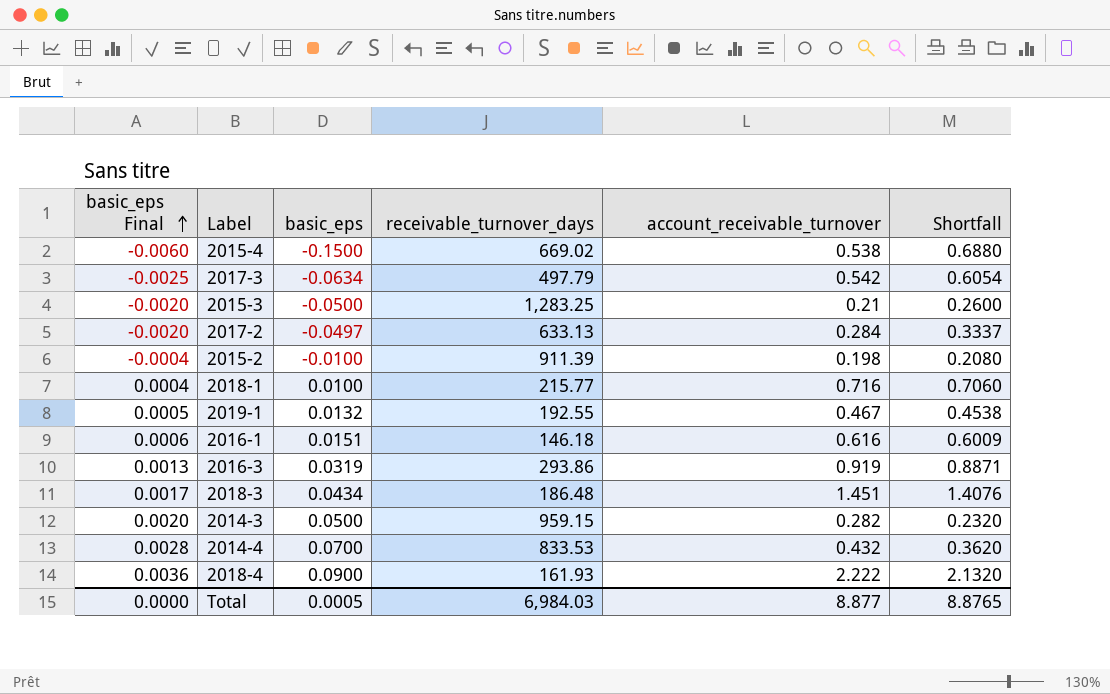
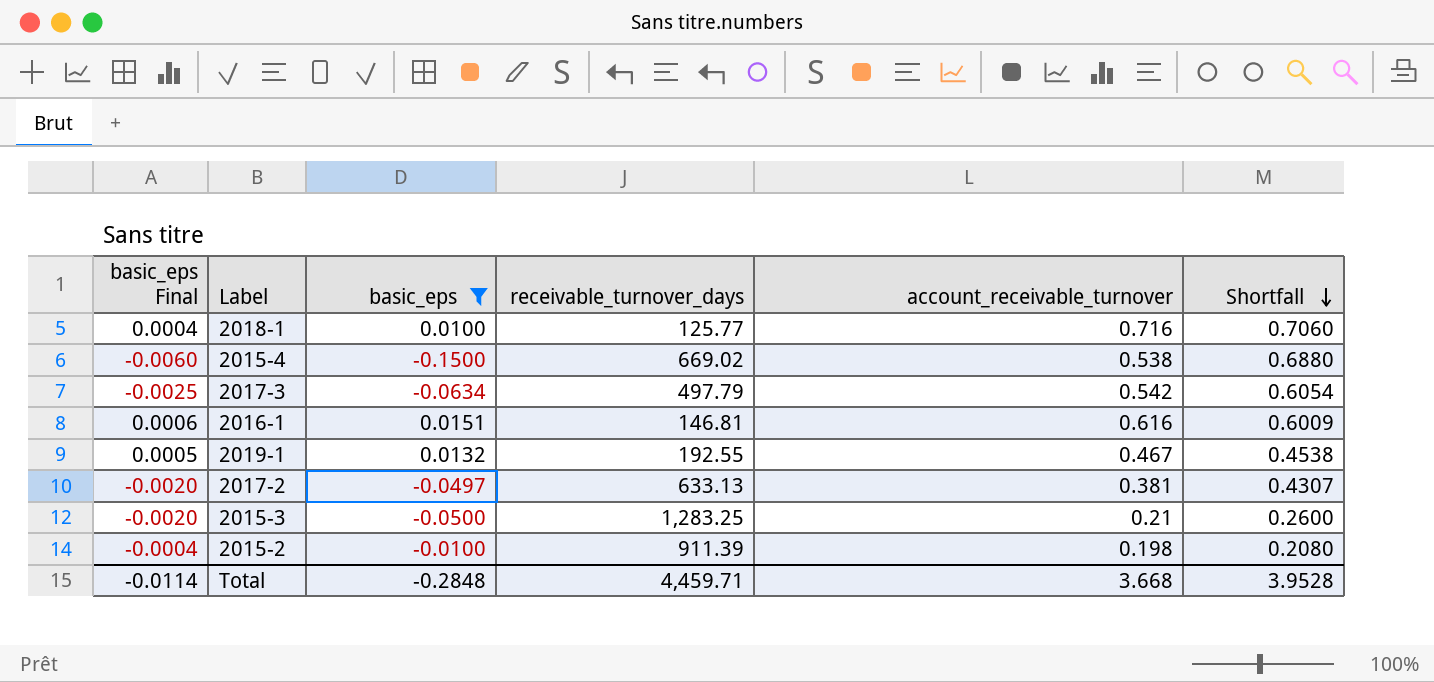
filter: none -> basic_eps <= 0.0151
row order: basic_eps Final ascending -> Shortfall descending
2018-1 | receivable_turnover_days: 215.77 -> 125.77
2016-1 | receivable_turnover_days: 146.18 -> 146.81
2017-2 | account_receivable_turnover: 0.284 -> 0.381
2017-2 | Shortfall: 0.3337 -> 0.4307
Total | basic_eps Final: 0.0000 -> -0.0114
Total | basic_eps: 0.0005 -> -0.2848
Total | receivable_turnover_days: 6,984.03 -> 4,459.71
Total | account_receivable_turnover: 8.877 -> 3.668
Total | Shortfall: 8.8765 -> 3.9528

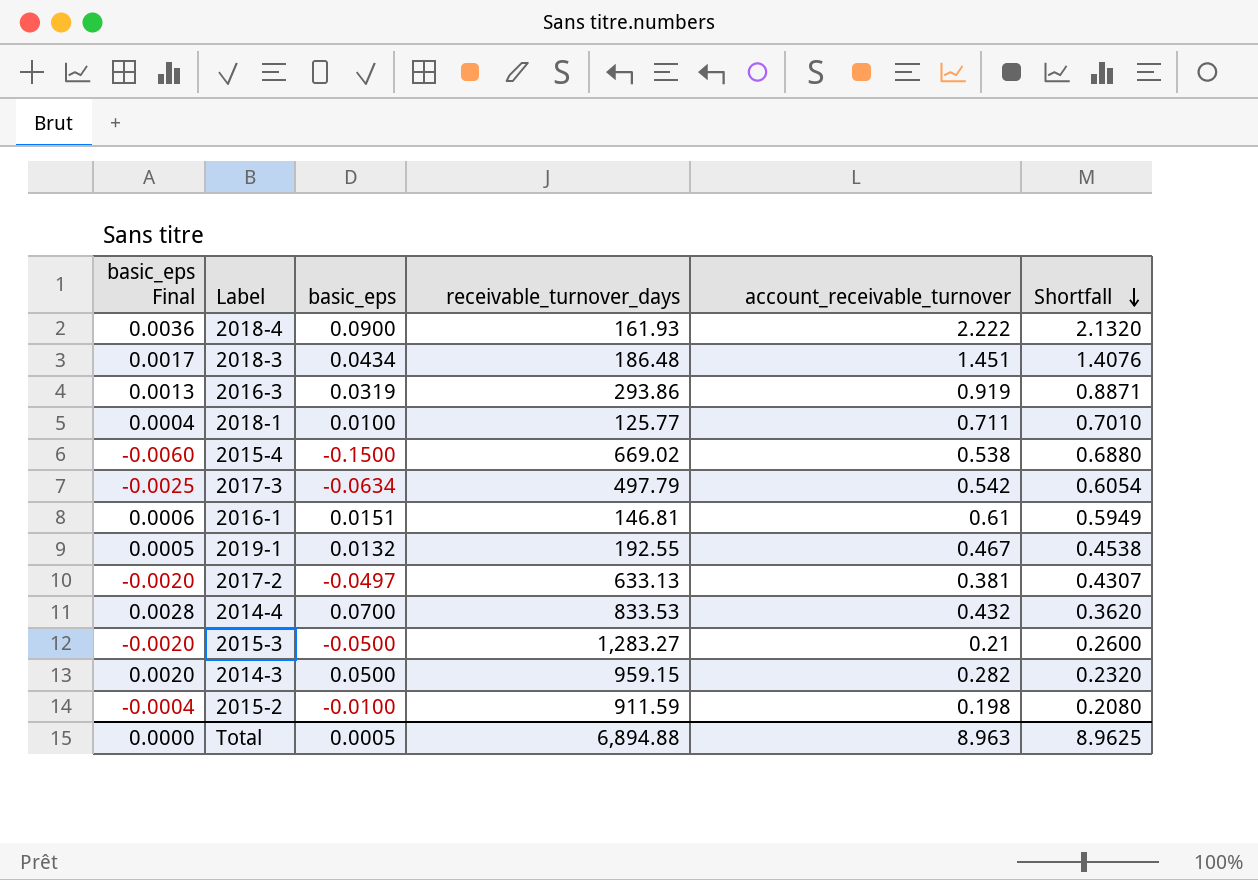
filter: basic_eps <= 0.0151 -> none
2018-1 | account_receivable_turnover: 0.716 -> 0.711
2018-1 | Shortfall: 0.7060 -> 0.7010
2016-1 | account_receivable_turnover: 0.616 -> 0.61
2016-1 | Shortfall: 0.6009 -> 0.5949
2015-3 | receivable_turnover_days: 1,283.25 -> 1,283.27
2015-2 | receivable_turnover_days: 911.39 -> 911.59
Total | basic_eps Final: -0.0114 -> 0.0000
Total | basic_eps: -0.2848 -> 0.0005
Total | receivable_turnover_days: 4,459.71 -> 6,894.88
Total | account_receivable_turnover: 3.668 -> 8.963
Total | Shortfall: 3.9528 -> 8.9625

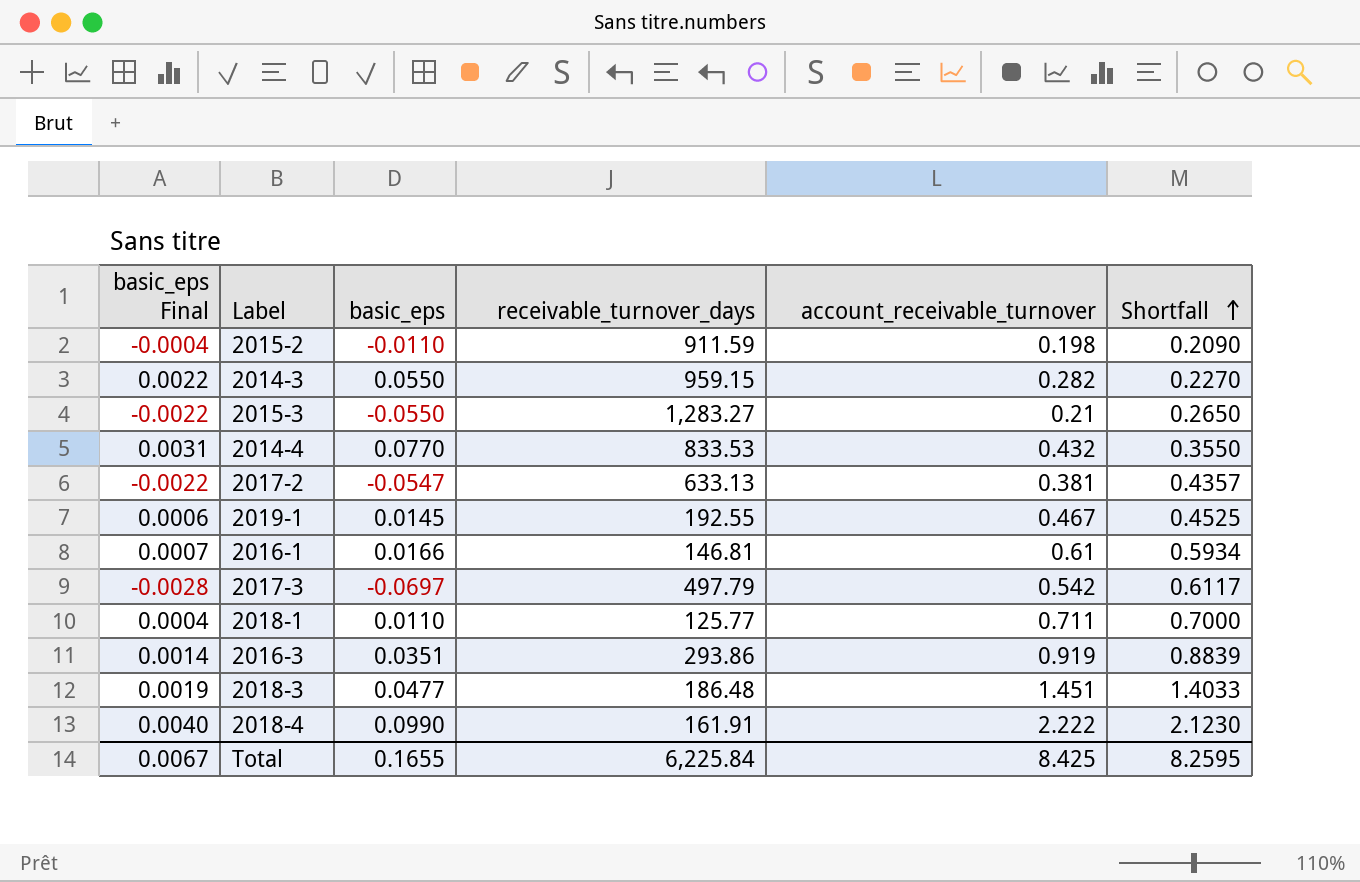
row order: Shortfall descending -> Shortfall ascending
row 2015-4: -0.0060 | -0.1500 | 669.02 | 0.538 | 0.6880 -> none
2015-2 | basic_eps: -0.0100 -> -0.0110
2015-2 | Shortfall: 0.2080 -> 0.2090
2014-3 | basic_eps Final: 0.0020 -> 0.0022
2014-3 | basic_eps: 0.0500 -> 0.0550
2014-3 | Shortfall: 0.2320 -> 0.2270
2015-3 | basic_eps Final: -0.0020 -> -0.0022
2015-3 | basic_eps: -0.0500 -> -0.0550
2015-3 | Shortfall: 0.2600 -> 0.2650
2014-4 | basic_eps Final: 0.0028 -> 0.0031
2014-4 | basic_eps: 0.0700 -> 0.0770
2014-4 | Shortfall: 0.3620 -> 0.3550
2017-2 | basic_eps Final: -0.0020 -> -0.0022
2017-2 | basic_eps: -0.0497 -> -0.0547
2017-2 | Shortfall: 0.4307 -> 0.4357
2019-1 | basic_eps Final: 0.0005 -> 0.0006
2019-1 | basic_eps: 0.0132 -> 0.0145
2019-1 | Shortfall: 0.4538 -> 0.4525
2016-1 | basic_eps Final: 0.0006 -> 0.0007
2016-1 | basic_eps: 0.0151 -> 0.0166
2016-1 | Shortfall: 0.5949 -> 0.5934
2017-3 | basic_eps Final: -0.0025 -> -0.0028
2017-3 | basic_eps: -0.0634 -> -0.0697
2017-3 | Shortfall: 0.6054 -> 0.6117
2018-1 | basic_eps: 0.0100 -> 0.0110
2018-1 | Shortfall: 0.7010 -> 0.7000
2016-3 | basic_eps Final: 0.0013 -> 0.0014
2016-3 | basic_eps: 0.0319 -> 0.0351
2016-3 | Shortfall: 0.8871 -> 0.8839
2018-3 | basic_eps Final: 0.0017 -> 0.0019
2018-3 | basic_eps: 0.0434 -> 0.0477
2018-3 | Shortfall: 1.4076 -> 1.4033
2018-4 | basic_eps Final: 0.0036 -> 0.0040
2018-4 | basic_eps: 0.0900 -> 0.0990
2018-4 | receivable_turnover_days: 161.93 -> 161.91
2018-4 | Shortfall: 2.1320 -> 2.1230
Total | basic_eps Final: 0.0000 -> 0.0067
Total | basic_eps: 0.0005 -> 0.1655
Total | receivable_turnover_days: 6,894.88 -> 6,225.84
Total | account_receivable_turnover: 8.963 -> 8.425
Total | Shortfall: 8.9625 -> 8.2595

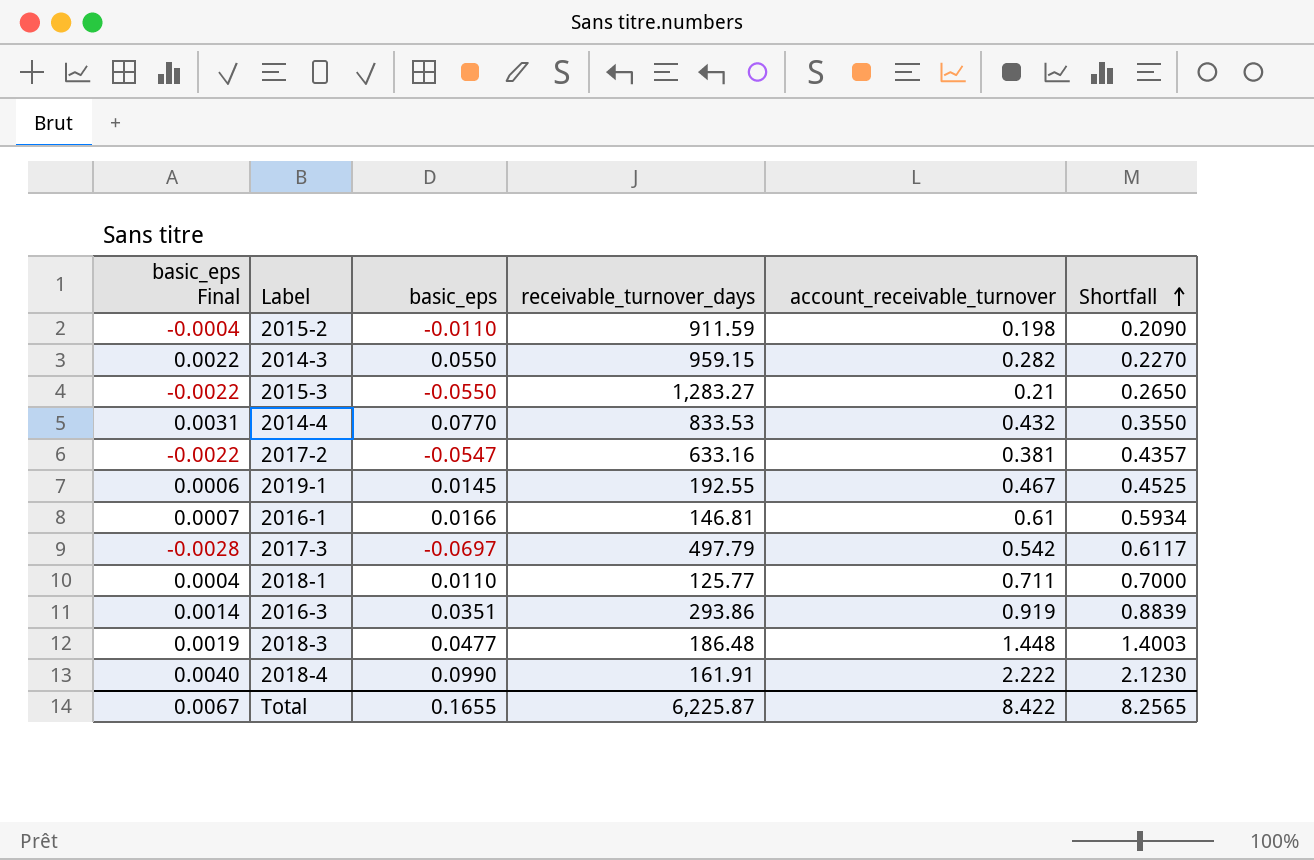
2017-2 | receivable_turnover_days: 633.13 -> 633.16
2018-3 | account_receivable_turnover: 1.451 -> 1.448
2018-3 | Shortfall: 1.4033 -> 1.4003
Total | receivable_turnover_days: 6,225.84 -> 6,225.87
Total | account_receivable_turnover: 8.425 -> 8.422
Total | Shortfall: 8.2595 -> 8.2565

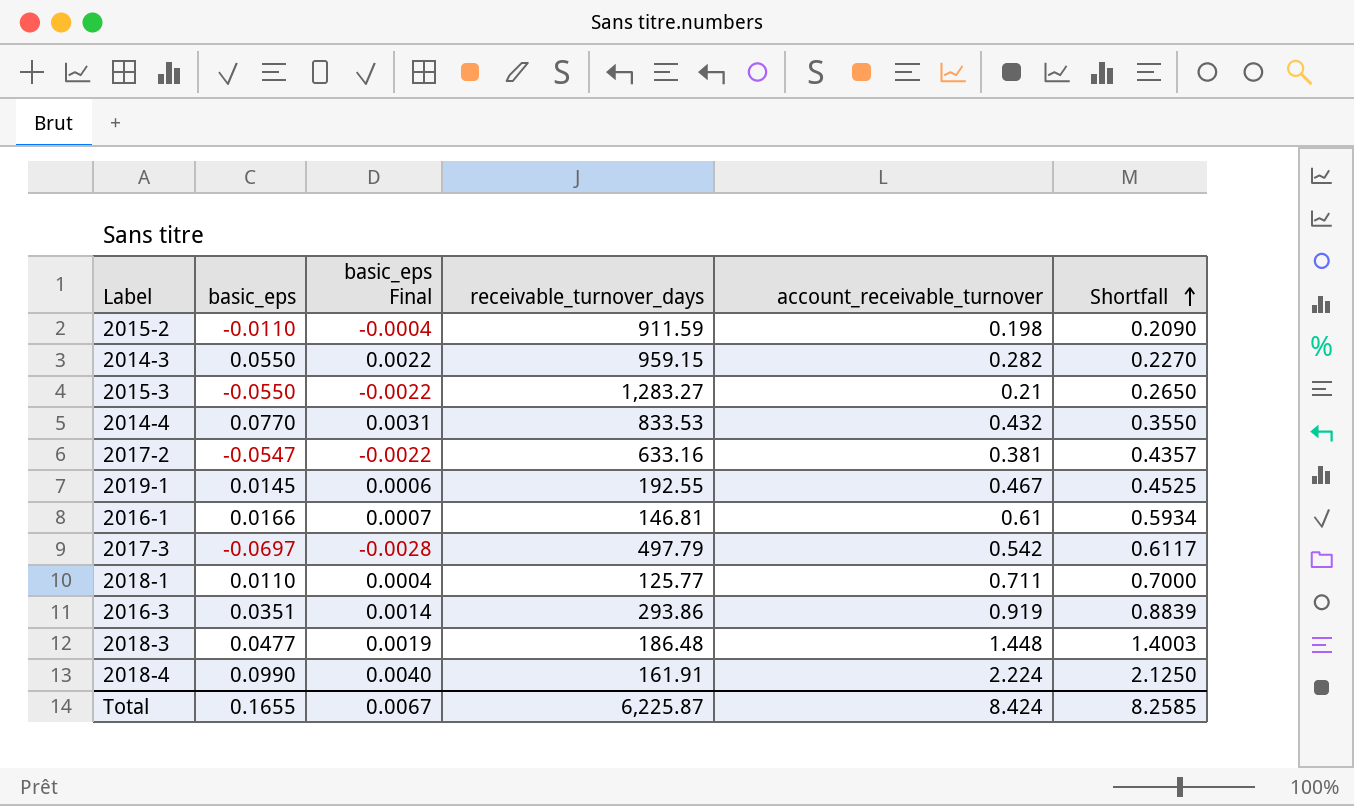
column basic_eps Final | position: 1 -> 3
2018-4 | account_receivable_turnover: 2.222 -> 2.224
2018-4 | Shortfall: 2.1230 -> 2.1250
Total | account_receivable_turnover: 8.422 -> 8.424
Total | Shortfall: 8.2565 -> 8.2585

